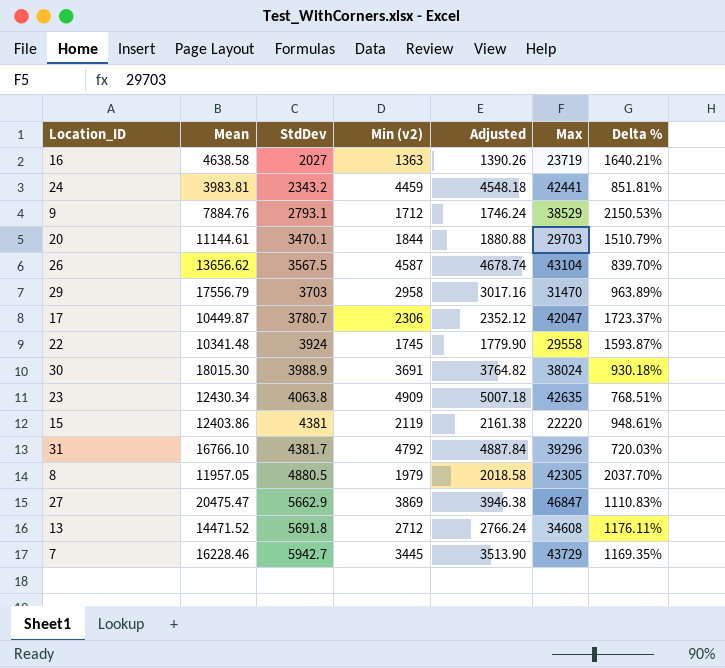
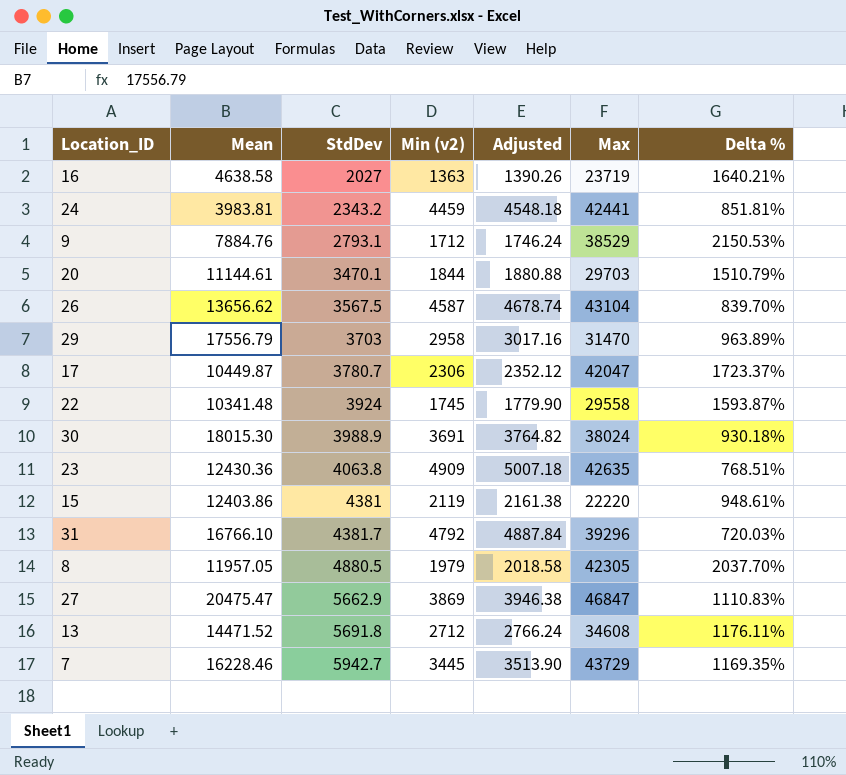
23 | Mean: 12430.34 -> 12430.36

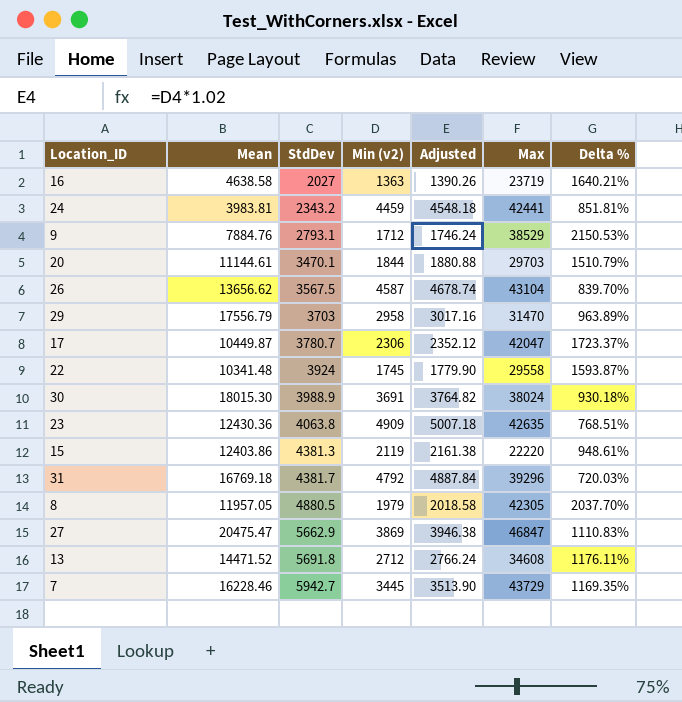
15 | StdDev: 4381 -> 4381.3
31 | Mean: 16766.10 -> 16769.18

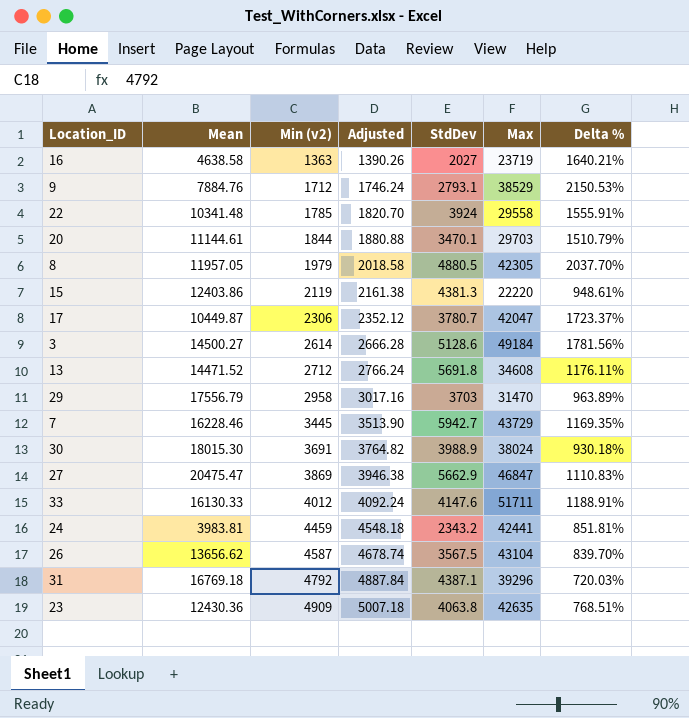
row order: StdDev ascending -> Min (v2) ascending
column StdDev | position: 3 -> 5
22 | Min (v2): 1745 -> 1785
22 | Adjusted: 1779.90 -> 1820.70
22 | Delta %: 1593.87% -> 1555.91%
row 3: none -> 14500.27 | 2614 | 2666.28 | 5128.6 | 49184 | 1781.56%
row 33: none -> 16130.33 | 4012 | 4092.24 | 4147.6 | 51711 | 1188.91%
31 | StdDev: 4381.7 -> 4387.1

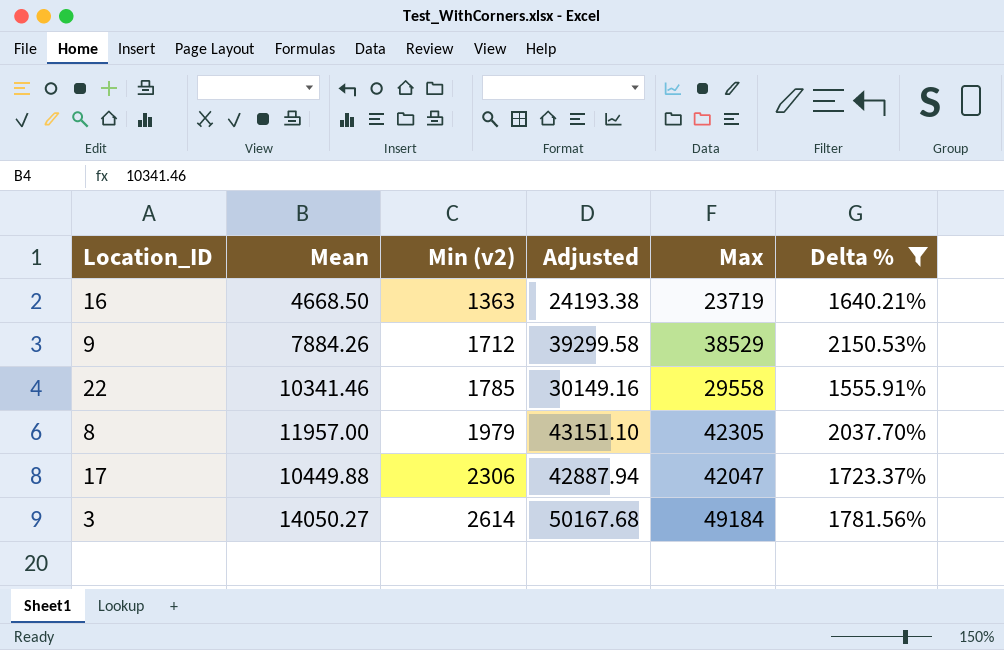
filter: none -> Delta % >= 1555.91%
column StdDev | position: 5 -> none
column Adjusted | formula: [Min (v2)] * 1.02 -> [Max] * 1.02
16 | Mean: 4638.58 -> 4668.50
9 | Mean: 7884.76 -> 7884.26
22 | Mean: 10341.48 -> 10341.46
8 | Mean: 11957.05 -> 11957.00
17 | Mean: 10449.87 -> 10449.88
3 | Mean: 14500.27 -> 14050.27

